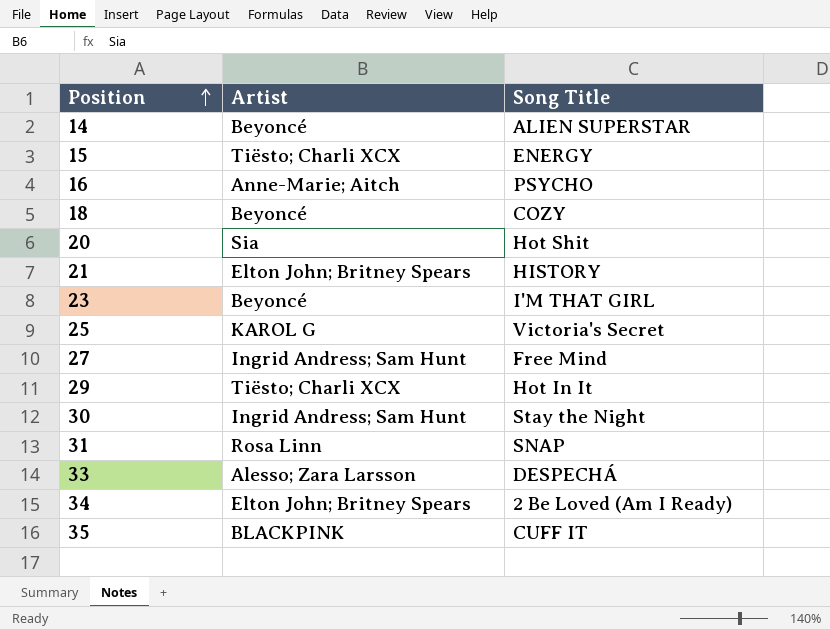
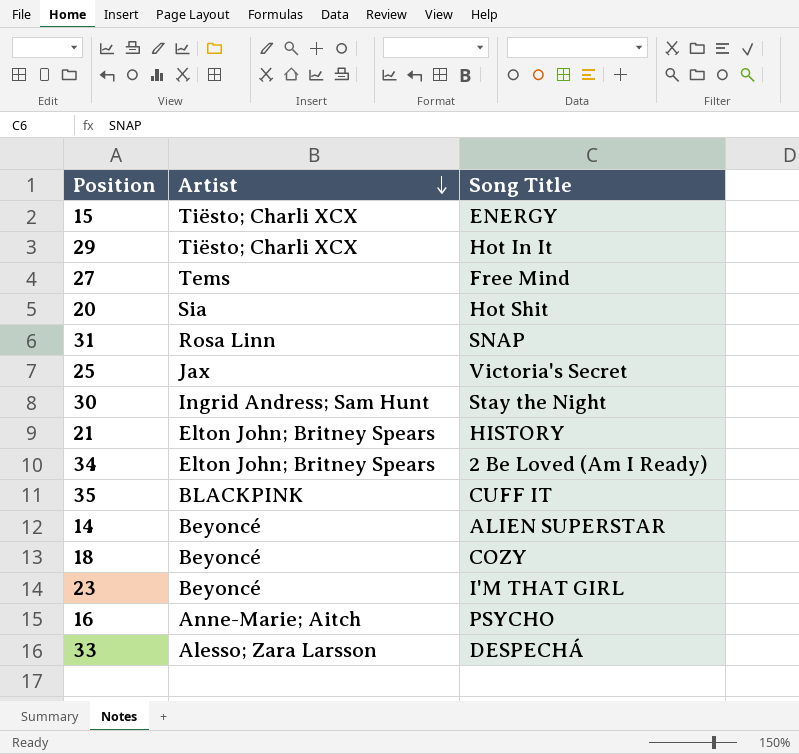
row order: Position ascending -> Artist descending
27 | Artist: Ingrid Andress; Sam Hunt -> Tems
25 | Artist: KAROL G -> Jax

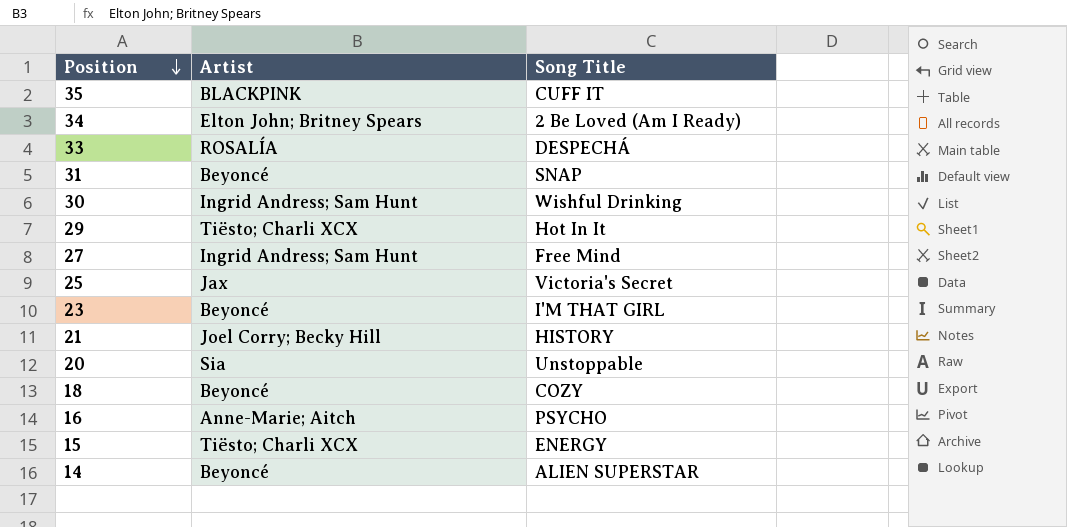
row order: Artist descending -> Position descending
33 | Artist: Alesso; Zara Larsson -> ROSALÍA
31 | Artist: Rosa Linn -> Beyoncé
30 | Song Title: Stay the Night -> Wishful Drinking
27 | Artist: Tems -> Ingrid Andress; Sam Hunt
21 | Artist: Elton John; Britney Spears -> Joel Corry; Becky Hill
20 | Song Title: Hot Shit -> Unstoppable

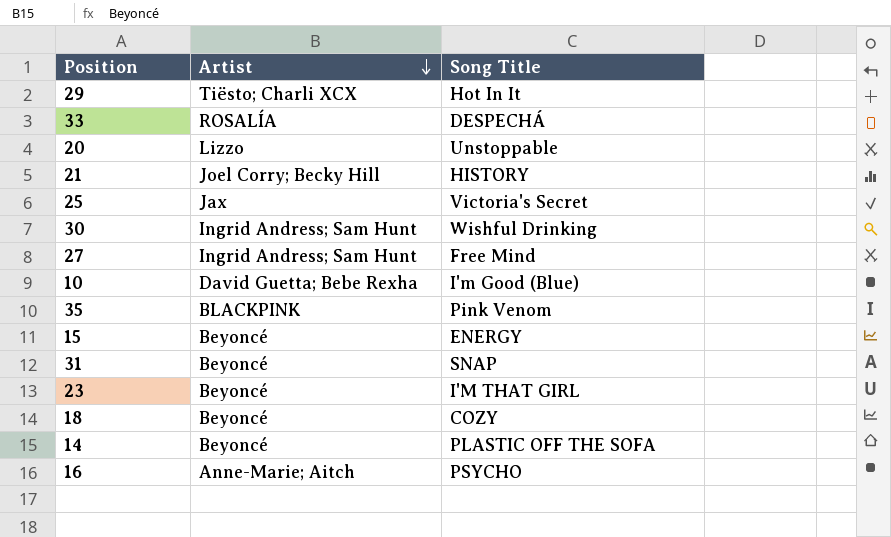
row order: Position descending -> Artist descending
row 34: Elton John; Britney Spears | 2 Be Loved (Am I Ready) -> none
20 | Artist: Sia -> Lizzo
row 10: none -> David Guetta; Bebe Rexha | I'm Good (Blue)
35 | Song Title: CUFF IT -> Pink Venom
15 | Artist: Tiësto; Charli XCX -> Beyoncé
14 | Song Title: ALIEN SUPERSTAR -> PLASTIC OFF THE SOFA

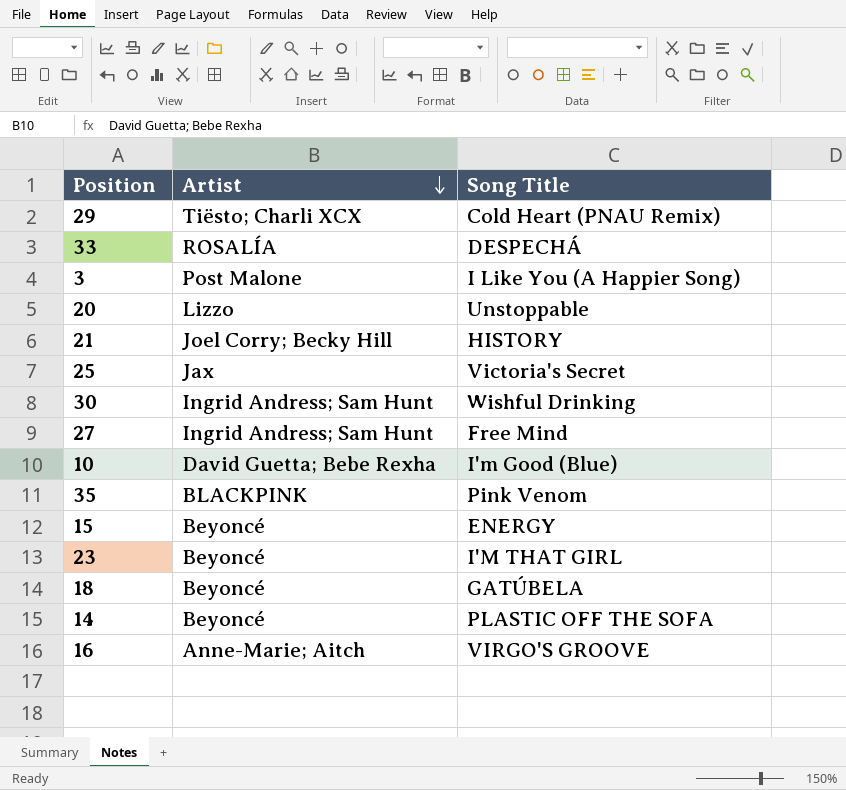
row 31: Beyoncé | SNAP -> none
29 | Song Title: Hot In It -> Cold Heart (PNAU Remix)
row 3: none -> Post Malone | I Like You (A Happier Song)
18 | Song Title: COZY -> GATÚBELA
16 | Song Title: PSYCHO -> VIRGO'S GROOVE

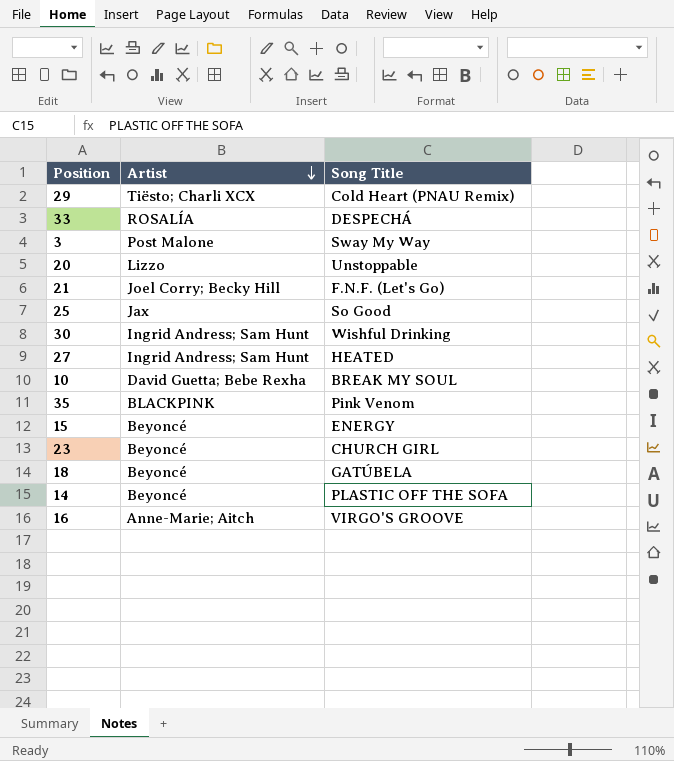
3 | Song Title: I Like You (A Happier Song) -> Sway My Way
21 | Song Title: HISTORY -> F.N.F. (Let's Go)
25 | Song Title: Victoria's Secret -> So Good
27 | Song Title: Free Mind -> HEATED
10 | Song Title: I'm Good (Blue) -> BREAK MY SOUL
23 | Song Title: I'M THAT GIRL -> CHURCH GIRL

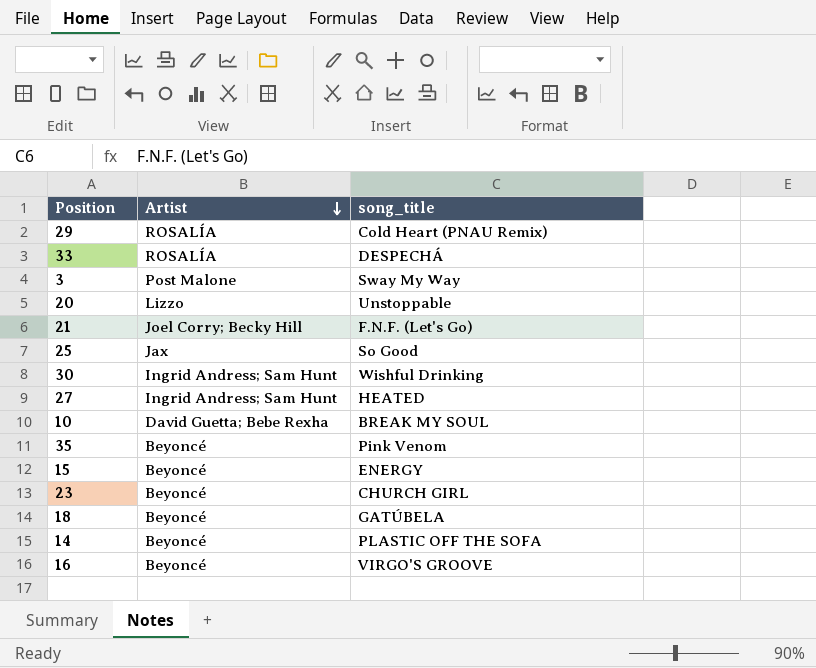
column name: Song Title -> song_title
29 | Artist: Tiësto; Charli XCX -> ROSALÍA
35 | Artist: BLACKPINK -> Beyoncé
16 | Artist: Anne-Marie; Aitch -> Beyoncé

